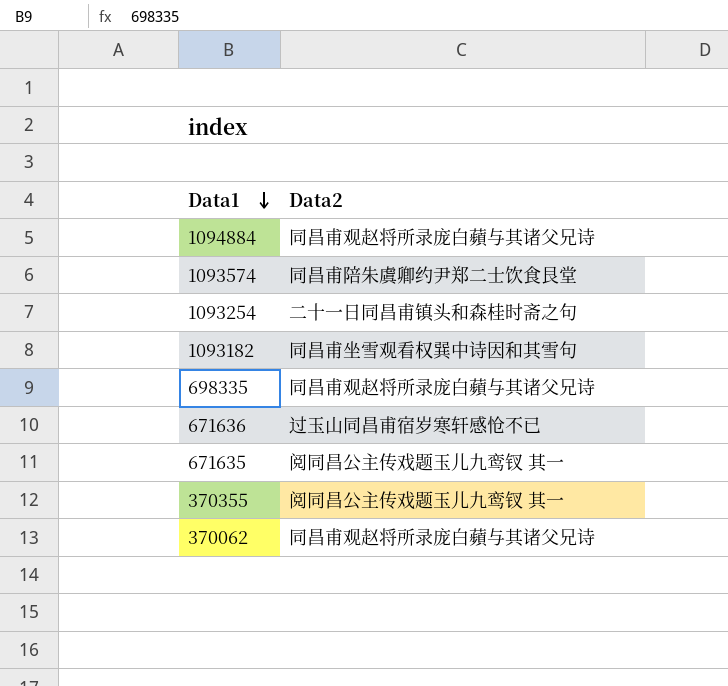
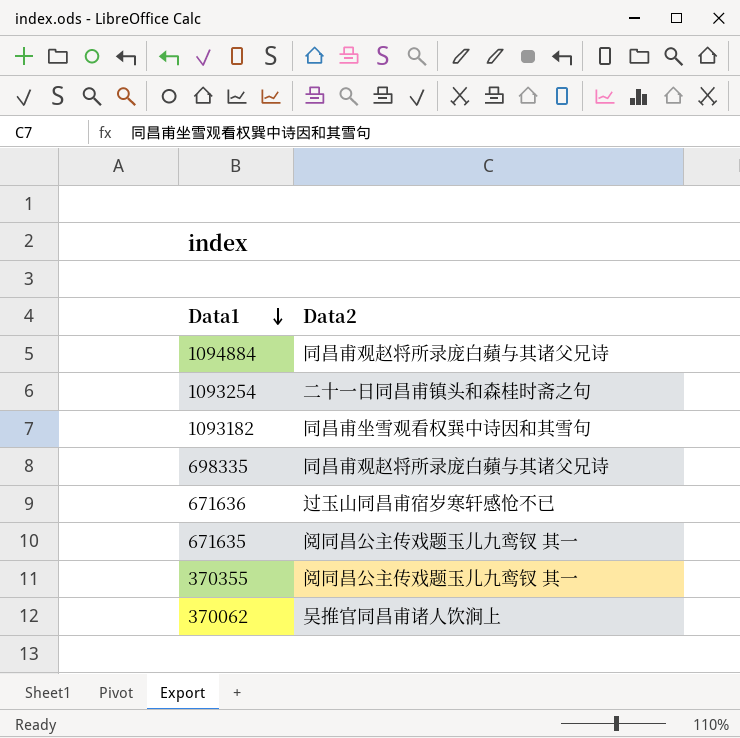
row 1093574: 同昌甫陪朱虞卿约尹郑二士饮食艮堂 -> none
370062 | Data2: 同昌甫观赵将所录庞白蘋与其诸父兄诗 -> 吴推官同昌甫诸人饮涧上

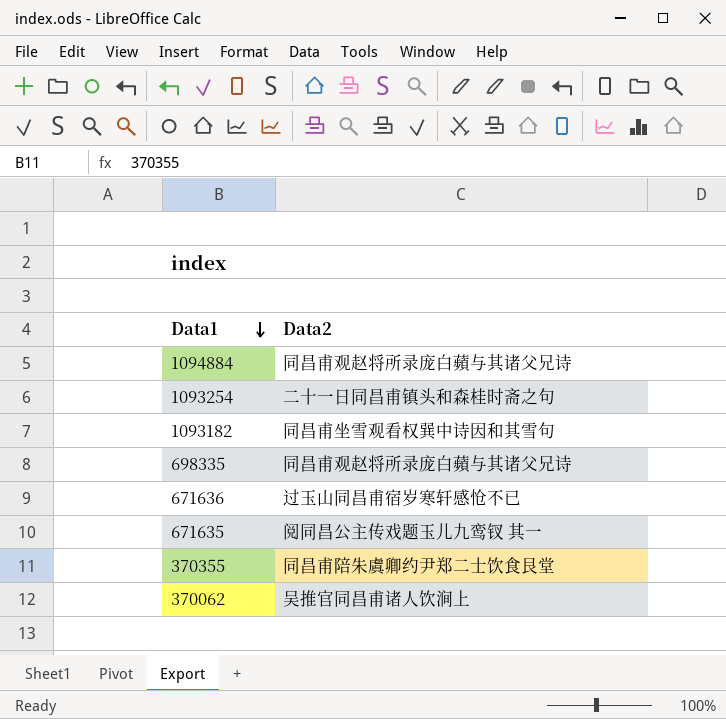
370355 | Data2: 阅同昌公主传戏题玉儿九鸾钗 其一 -> 同昌甫陪朱虞卿约尹郑二士饮食艮堂

